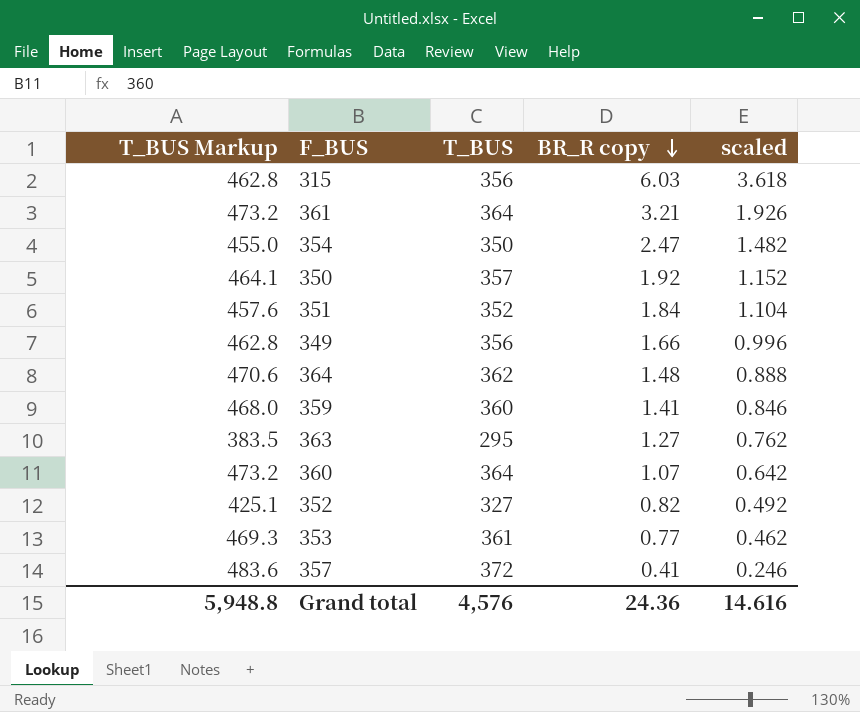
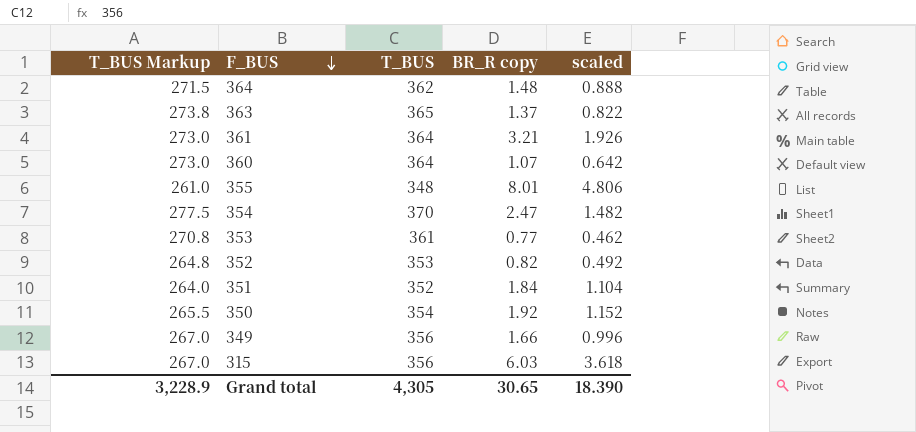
row order: BR_R copy descending -> F_BUS descending
column T_BUS Markup | formula: [T_BUS] * 1.3 -> [T_BUS] * 0.75
row 359: 468.0 | 360 | 1.41 | 0.846 -> none
row 357: 483.6 | 372 | 0.41 | 0.246 -> none
363 | T_BUS: 295 -> 365
363 | BR_R copy: 1.27 -> 1.37
363 | scaled: 0.762 -> 0.822
row 355: none -> 261.0 | 348 | 8.01 | 4.806
354 | T_BUS: 350 -> 370
352 | T_BUS: 327 -> 353
350 | T_BUS: 357 -> 354
Grand total | T_BUS Markup: 5,948.8 -> 3,228.9
Grand total | T_BUS: 4,576 -> 4,305
Grand total | BR_R copy: 24.36 -> 30.65
Grand total | scaled: 14.616 -> 18.390

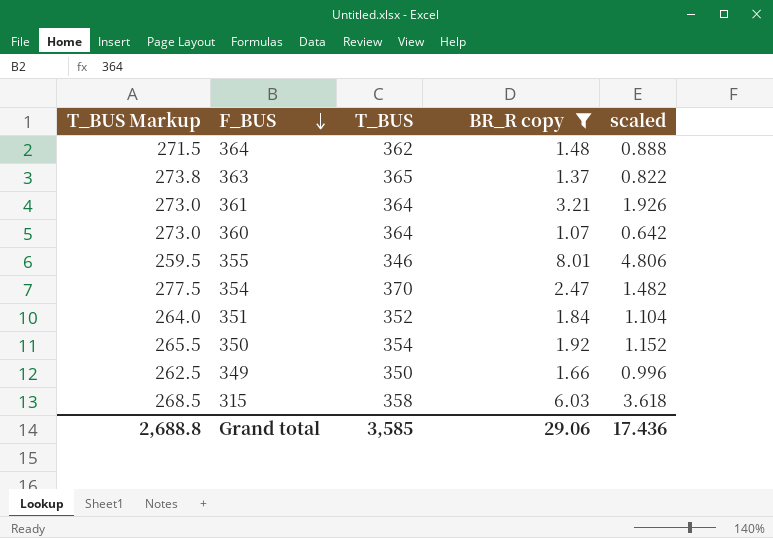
filter: none -> BR_R copy >= 1.07
355 | T_BUS Markup: 261.0 -> 259.5
355 | T_BUS: 348 -> 346
349 | T_BUS Markup: 267.0 -> 262.5
349 | T_BUS: 356 -> 350
315 | T_BUS Markup: 267.0 -> 268.5
315 | T_BUS: 356 -> 358
Grand total | T_BUS Markup: 3,228.9 -> 2,688.8
Grand total | T_BUS: 4,305 -> 3,585
Grand total | BR_R copy: 30.65 -> 29.06
Grand total | scaled: 18.390 -> 17.436

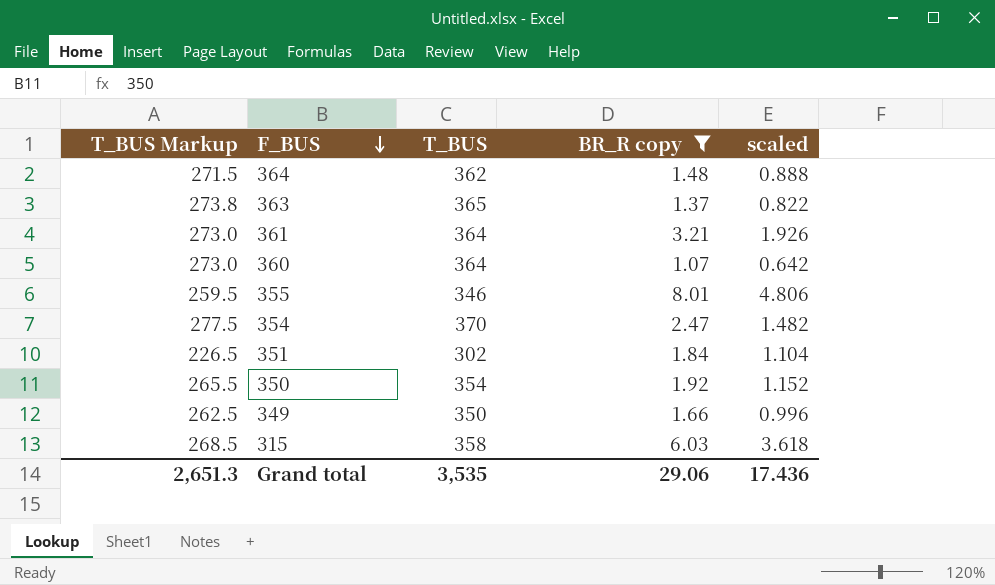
351 | T_BUS Markup: 264.0 -> 226.5
351 | T_BUS: 352 -> 302
Grand total | T_BUS Markup: 2,688.8 -> 2,651.3
Grand total | T_BUS: 3,585 -> 3,535

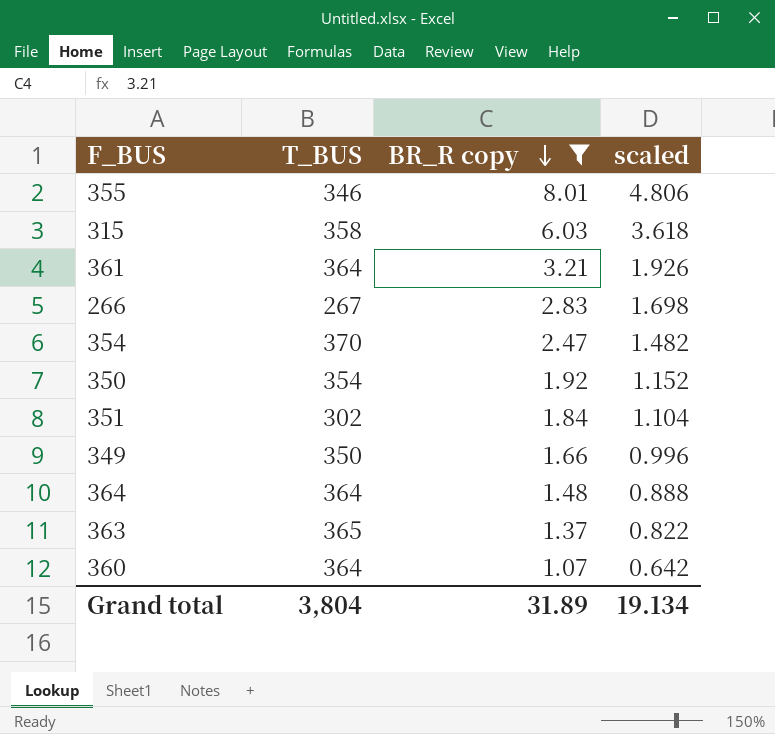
row order: F_BUS descending -> BR_R copy descending
column T_BUS Markup | formula: [T_BUS] * 0.75 -> none
row 266: none -> 267 | 2.83 | 1.698
364 | T_BUS: 362 -> 364
Grand total | T_BUS: 3,535 -> 3,804
Grand total | BR_R copy: 29.06 -> 31.89
Grand total | scaled: 17.436 -> 19.134

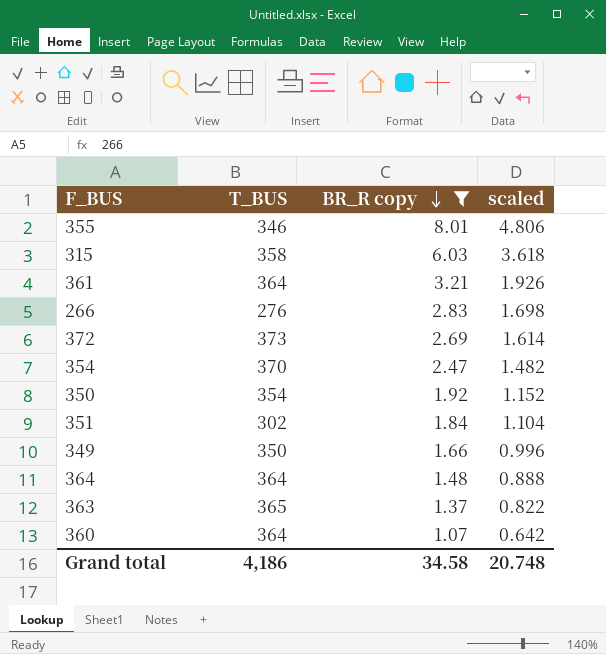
266 | T_BUS: 267 -> 276
row 372: none -> 373 | 2.69 | 1.614
Grand total | T_BUS: 3,804 -> 4,186
Grand total | BR_R copy: 31.89 -> 34.58
Grand total | scaled: 19.134 -> 20.748

